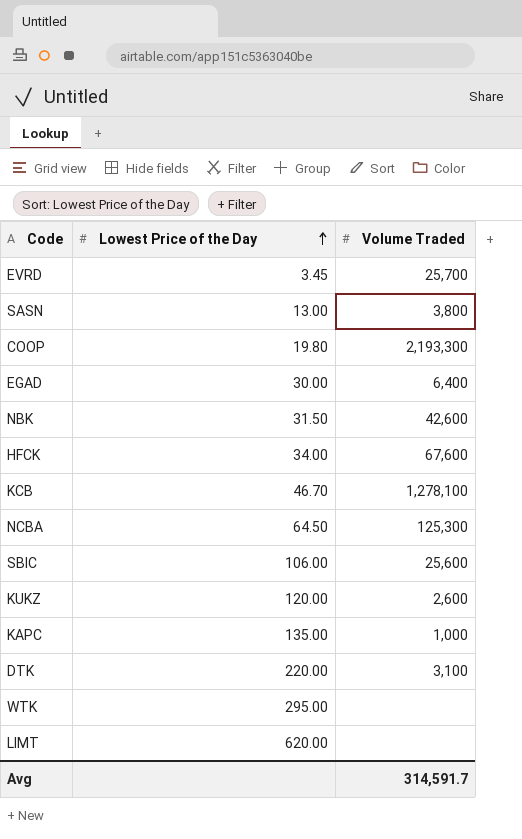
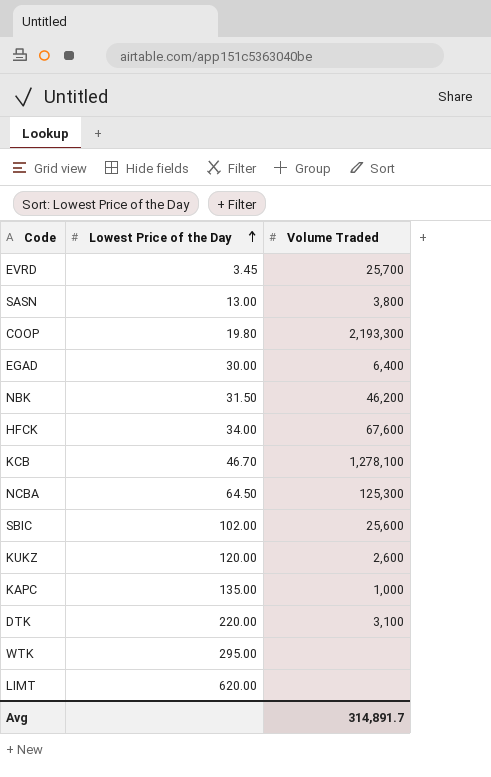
NBK | Volume Traded: 42,600 -> 46,200
SBIC | Lowest Price of the Day: 106.00 -> 102.00
Avg | Volume Traded: 314,591.7 -> 314,891.7

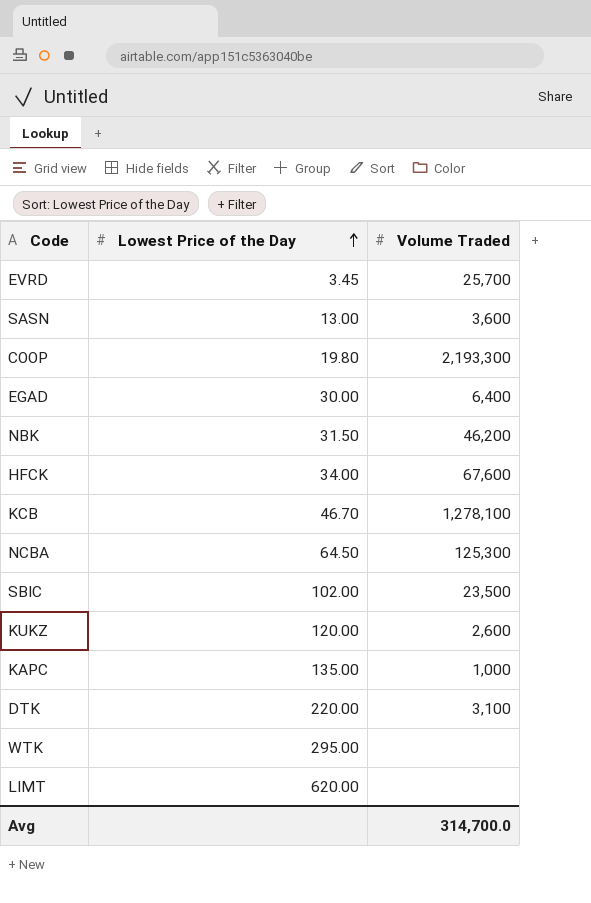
SASN | Volume Traded: 3,800 -> 3,600
SBIC | Volume Traded: 25,600 -> 23,500
Avg | Volume Traded: 314,891.7 -> 314,700.0

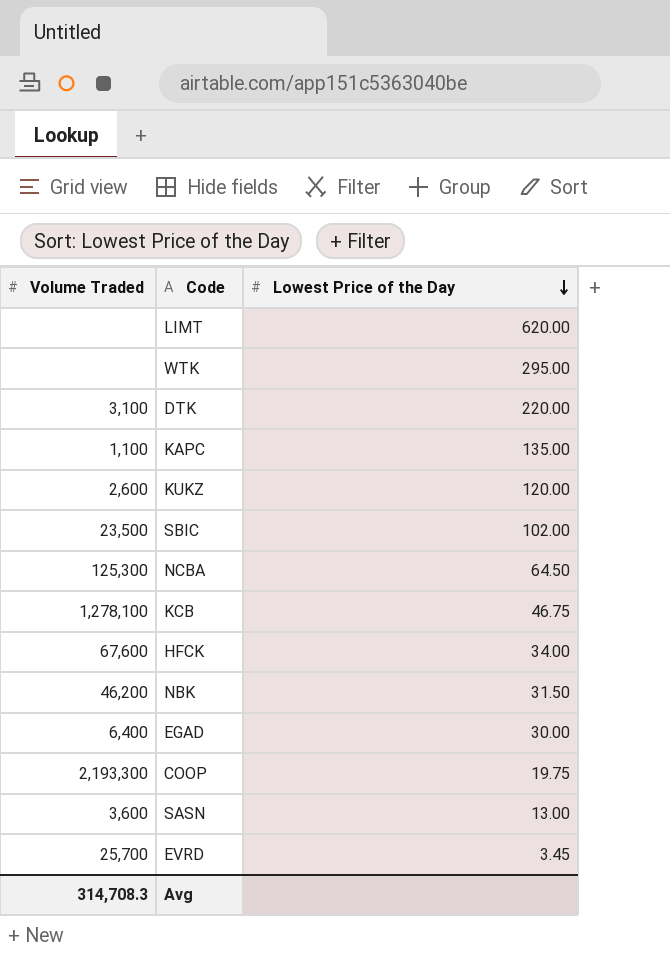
row order: Lowest Price of the Day ascending -> Lowest Price of the Day descending
column Volume Traded | position: 3 -> 1
KAPC | Volume Traded: 1,000 -> 1,100
KCB | Lowest Price of the Day: 46.70 -> 46.75
COOP | Lowest Price of the Day: 19.80 -> 19.75
Avg | Volume Traded: 314,700.0 -> 314,708.3

